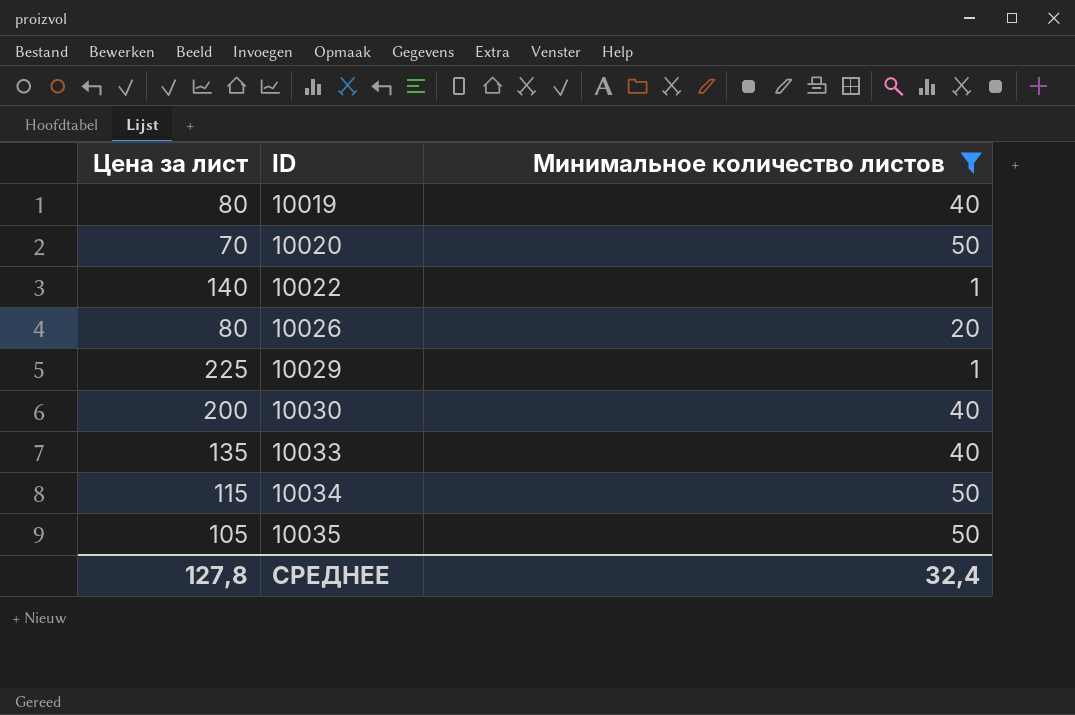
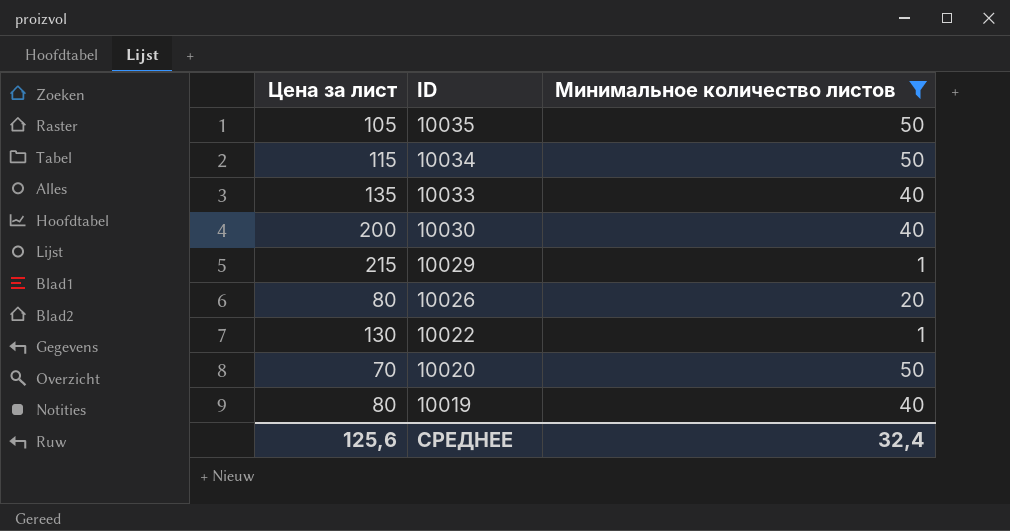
row order: ID ascending -> ID descending
10029 | Цена за лист: 225 -> 215
10022 | Цена за лист: 140 -> 130
СРЕДНЕЕ | Цена за лист: 127,8 -> 125,6

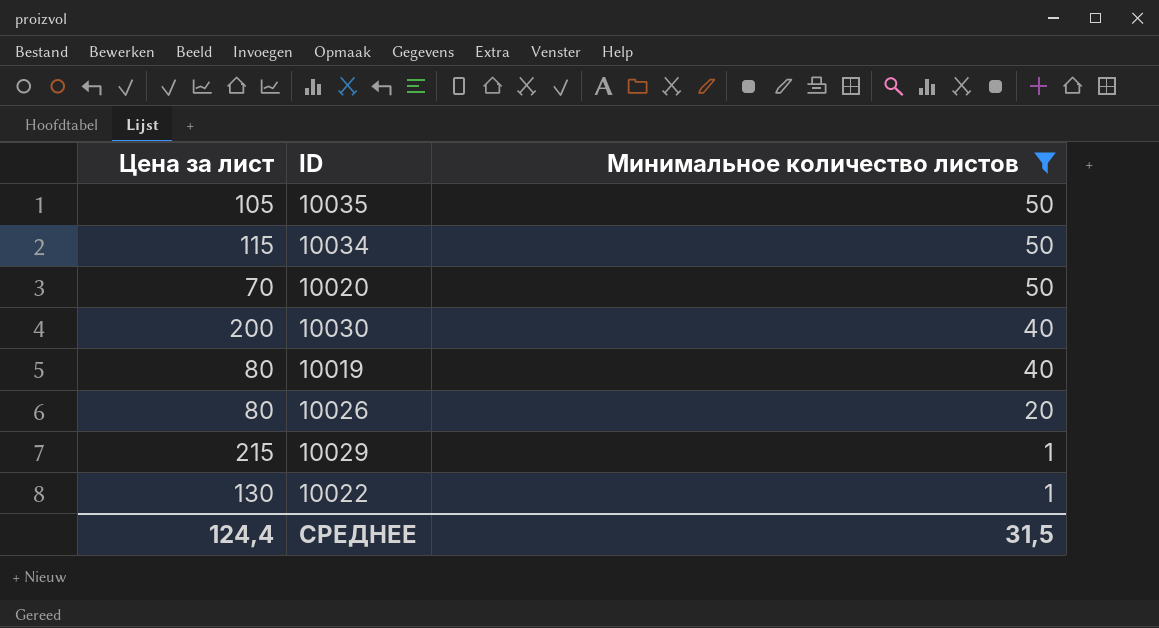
row order: ID descending -> Минимальное количество листов descending
row 10033: 135 | 40 -> none
СРЕДНЕЕ | Цена за лист: 125,6 -> 124,4
СРЕДНЕЕ | Минимальное количество листов: 32,4 -> 31,5

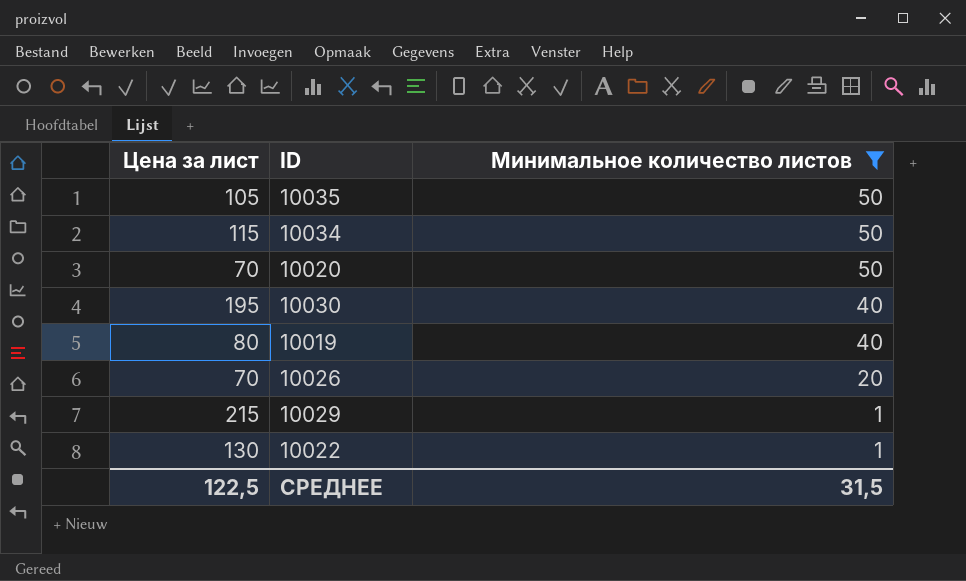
10030 | Цена за лист: 200 -> 195
10026 | Цена за лист: 80 -> 70
СРЕДНЕЕ | Цена за лист: 124,4 -> 122,5

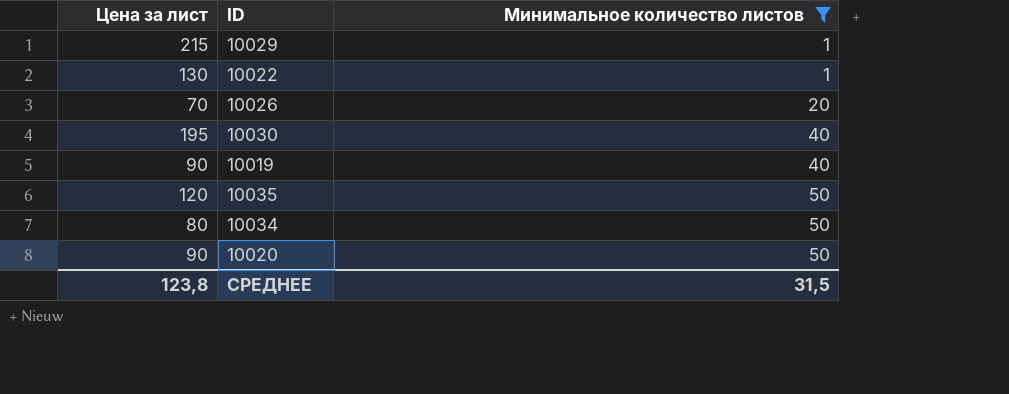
row order: Минимальное количество листов descending -> Минимальное количество листов ascending
10019 | Цена за лист: 80 -> 90
10035 | Цена за лист: 105 -> 120
10034 | Цена за лист: 115 -> 80
10020 | Цена за лист: 70 -> 90
СРЕДНЕЕ | Цена за лист: 122,5 -> 123,8

